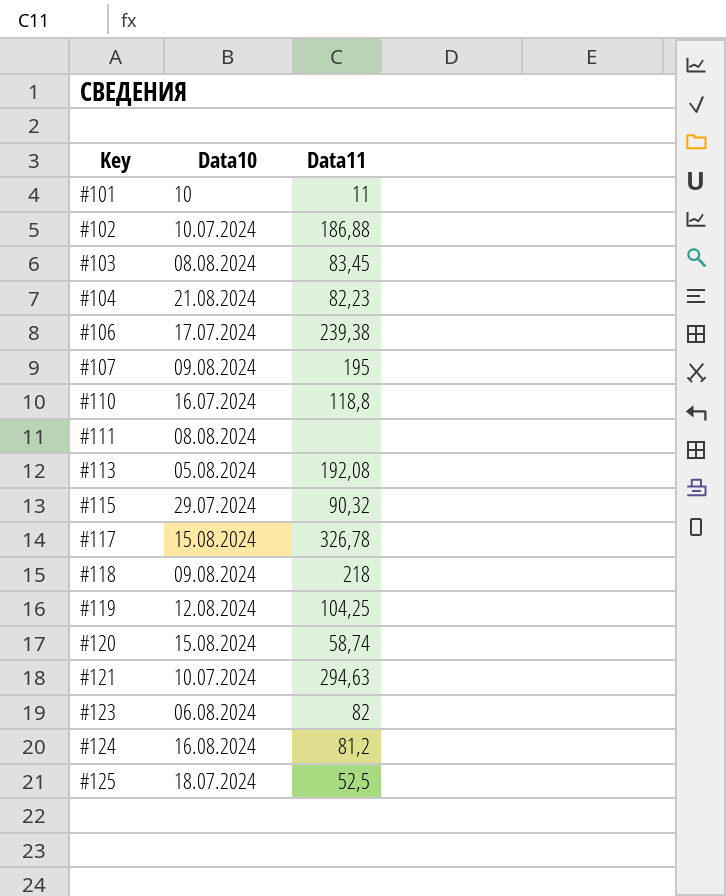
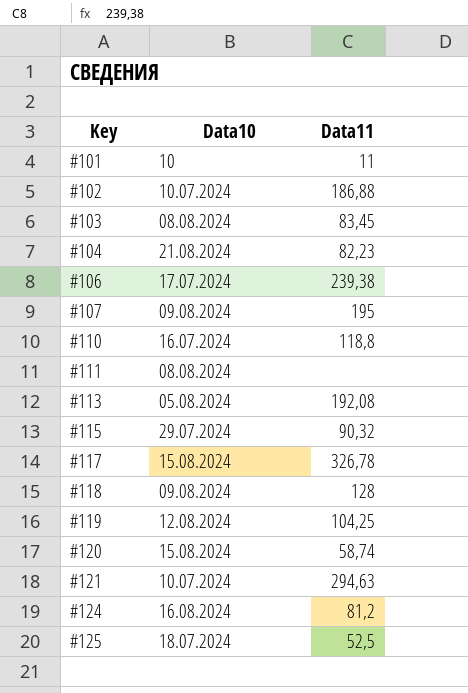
row #123: 06.08.2024 | 82 -> none
#118 | Data11: 218 -> 128

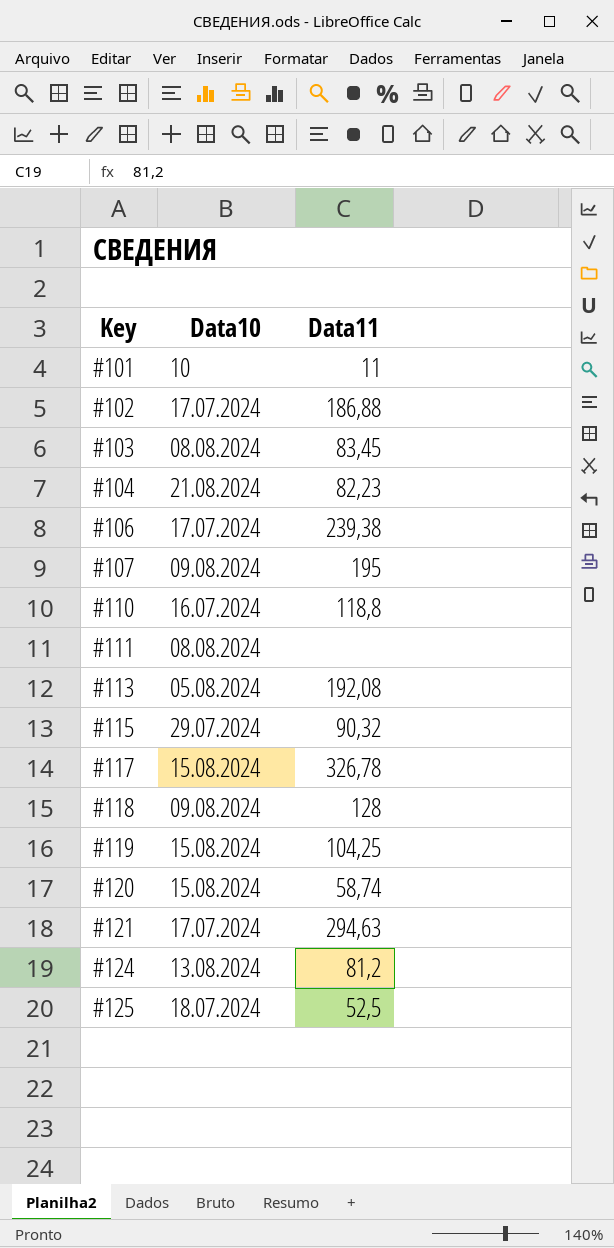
#102 | Data10: 10.07.2024 -> 17.07.2024
#119 | Data10: 12.08.2024 -> 15.08.2024
#121 | Data10: 10.07.2024 -> 17.07.2024
#124 | Data10: 16.08.2024 -> 13.08.2024

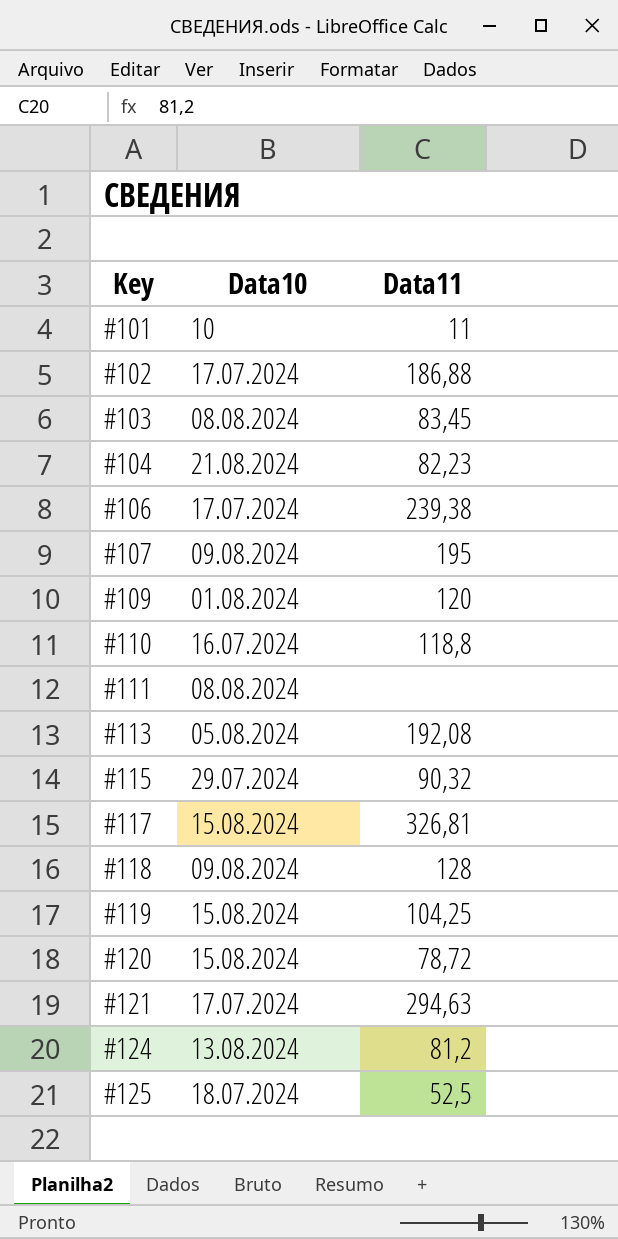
row #109: none -> 01.08.2024 | 120
#117 | Data11: 326,78 -> 326,81
#120 | Data11: 58,74 -> 78,72

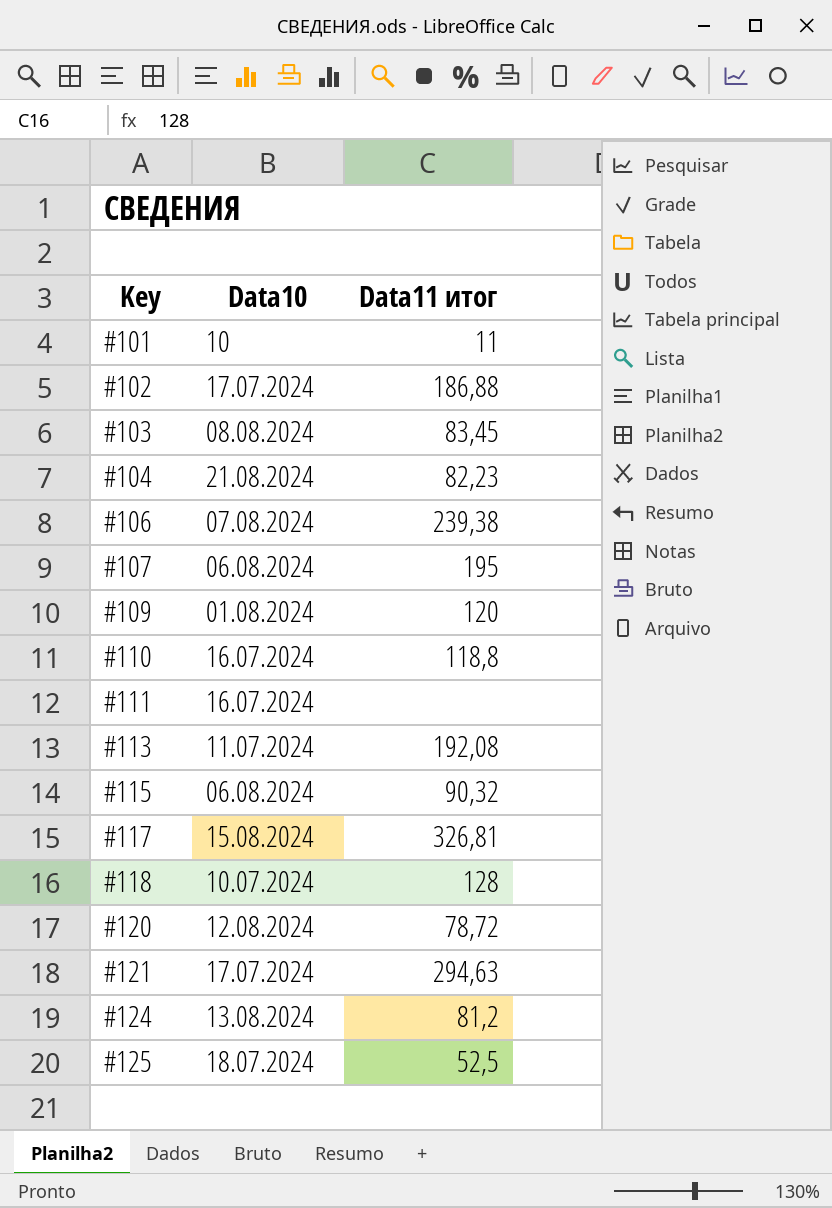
column name: Data11 -> Data11 итог
row #119: 15.08.2024 | 104,25 -> none
#106 | Data10: 17.07.2024 -> 07.08.2024
#107 | Data10: 09.08.2024 -> 06.08.2024
#111 | Data10: 08.08.2024 -> 16.07.2024
#113 | Data10: 05.08.2024 -> 11.07.2024
#115 | Data10: 29.07.2024 -> 06.08.2024
#118 | Data10: 09.08.2024 -> 10.07.2024
#120 | Data10: 15.08.2024 -> 12.08.2024

